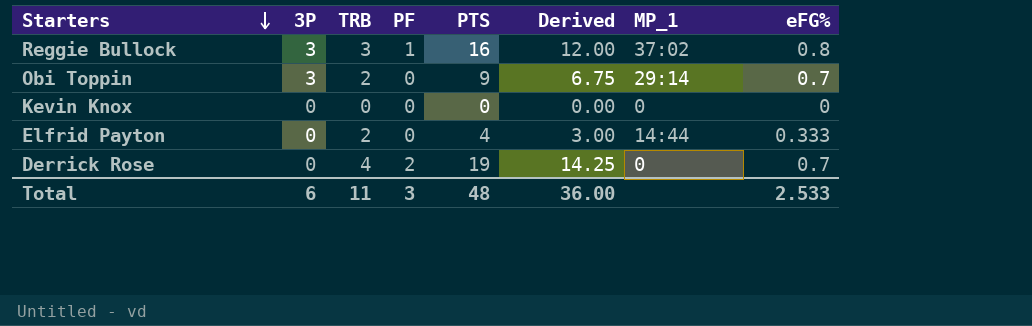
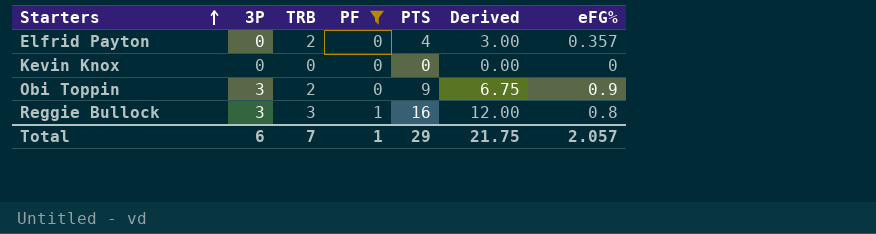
filter: none -> PF != 2
row order: Starters descending -> Starters ascending
column MP_1 | position: 7 -> none
Elfrid Payton | eFG%: 0.333 -> 0.357
Obi Toppin | eFG%: 0.7 -> 0.9
Total | TRB: 11 -> 7
Total | PF: 3 -> 1
Total | PTS: 48 -> 29
Total | Derived: 36.00 -> 21.75
Total | eFG%: 2.533 -> 2.057

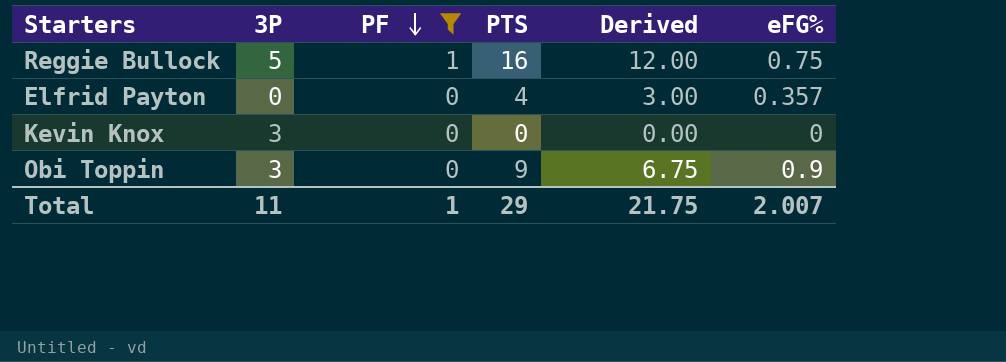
row order: Starters ascending -> PF descending
column TRB | position: 3 -> none
Reggie Bullock | 3P: 3 -> 5
Reggie Bullock | eFG%: 0.8 -> 0.75
Kevin Knox | 3P: 0 -> 3
Total | 3P: 6 -> 11
Total | eFG%: 2.057 -> 2.007

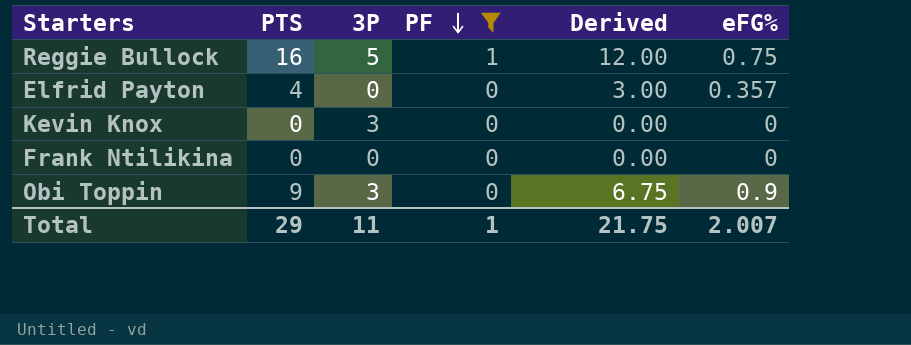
column PTS | position: 4 -> 2
row Frank Ntilikina: none -> 0 | 0 | 0 | 0.00 | 0

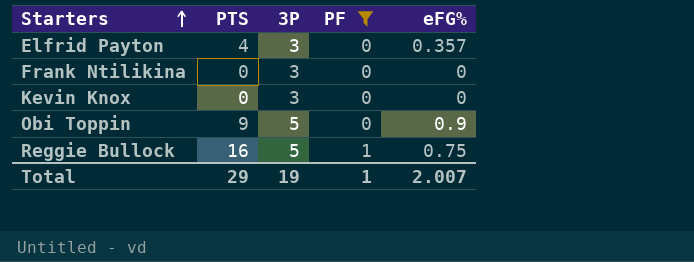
row order: PF descending -> Starters ascending
column Derived | formula: [PTS] * 0.75 -> none
Elfrid Payton | 3P: 0 -> 3
Frank Ntilikina | 3P: 0 -> 3
Obi Toppin | 3P: 3 -> 5
Total | 3P: 11 -> 19

